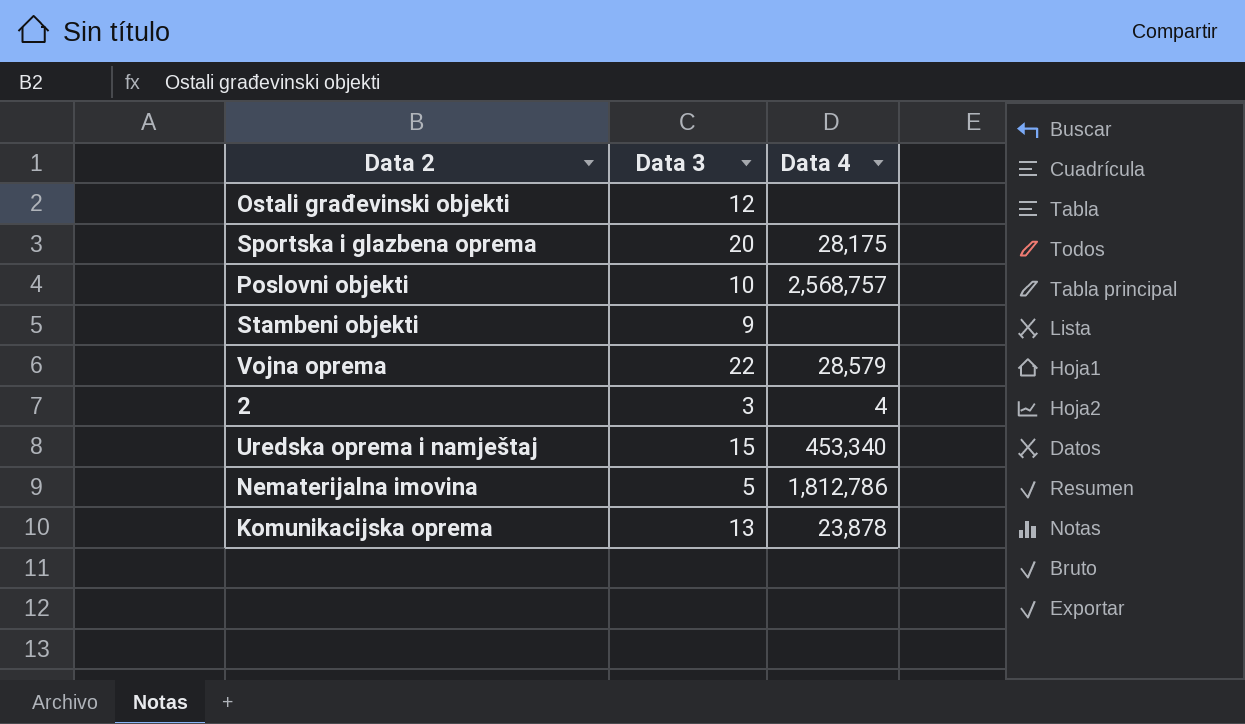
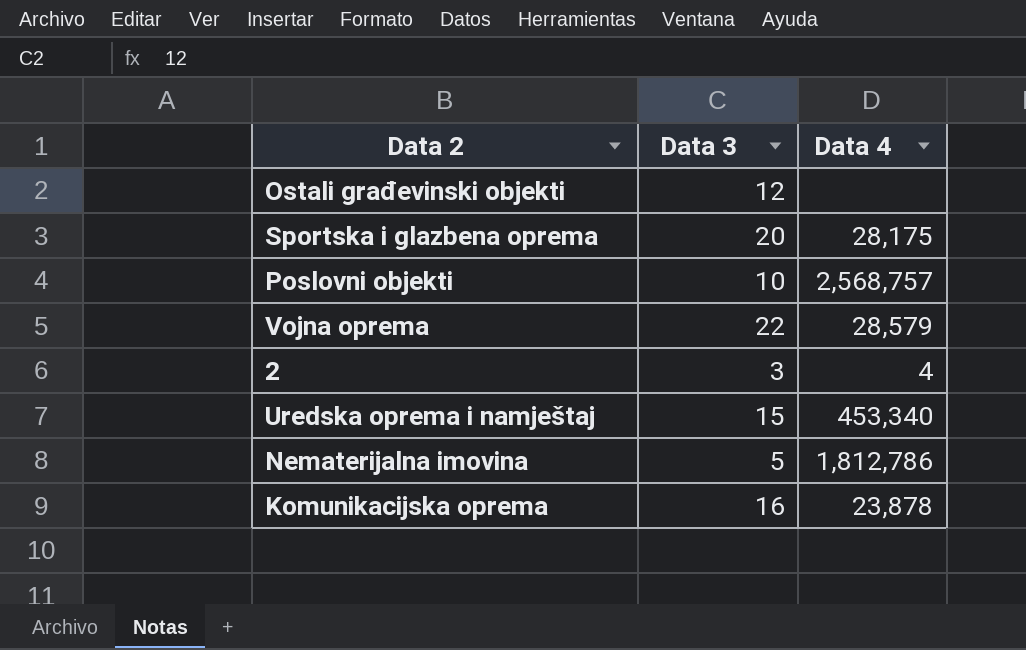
row Stambeni objekti: 9 | none -> none
Komunikacijska oprema | Data 3: 13 -> 16

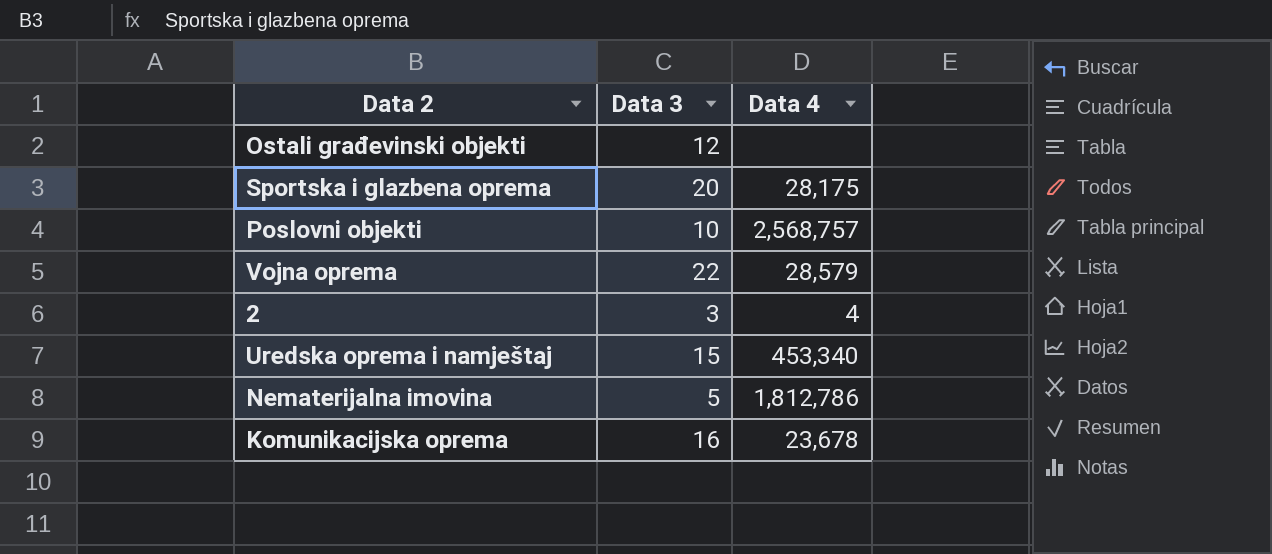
Komunikacijska oprema | Data 4: 23,878 -> 23,678

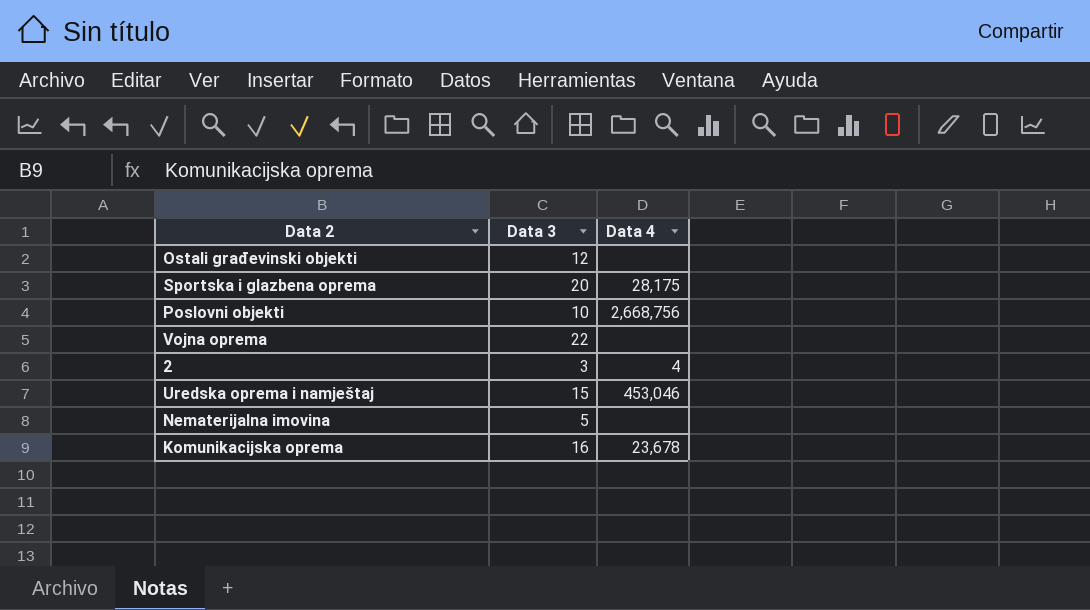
Poslovni objekti | Data 4: 2,568,757 -> 2,668,756
Vojna oprema | Data 4: 28,579 -> none
Uredska oprema i namještaj | Data 4: 453,340 -> 453,046
Nematerijalna imovina | Data 4: 1,812,786 -> none

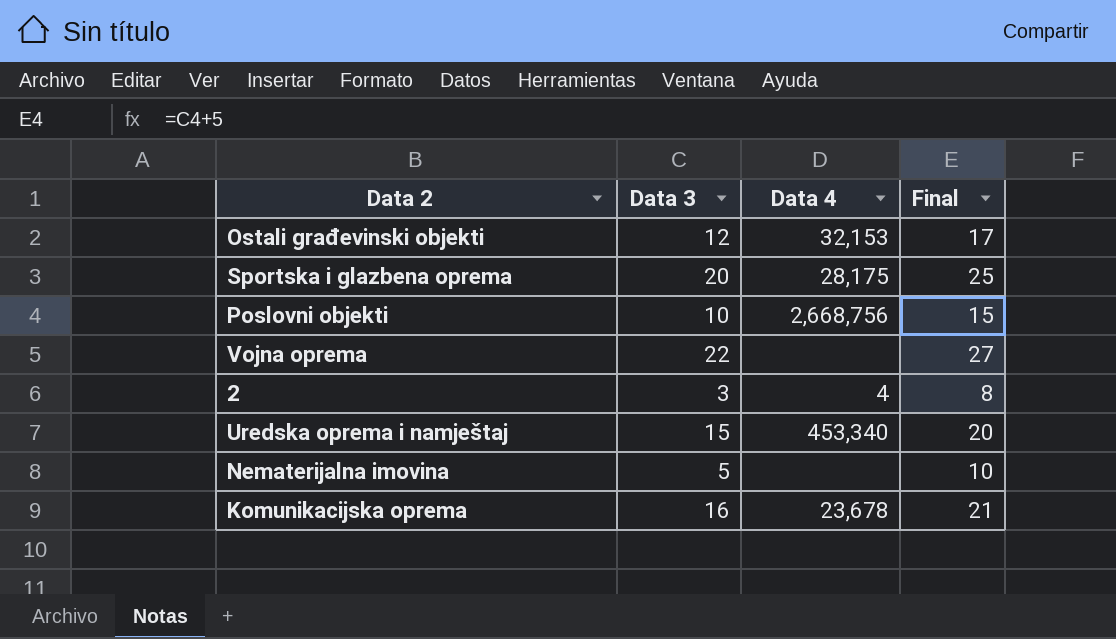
column Final | formula: none -> [Data 3] + 5
Ostali građevinski objekti | Data 4: none -> 32,153
Uredska oprema i namještaj | Data 4: 453,046 -> 453,340

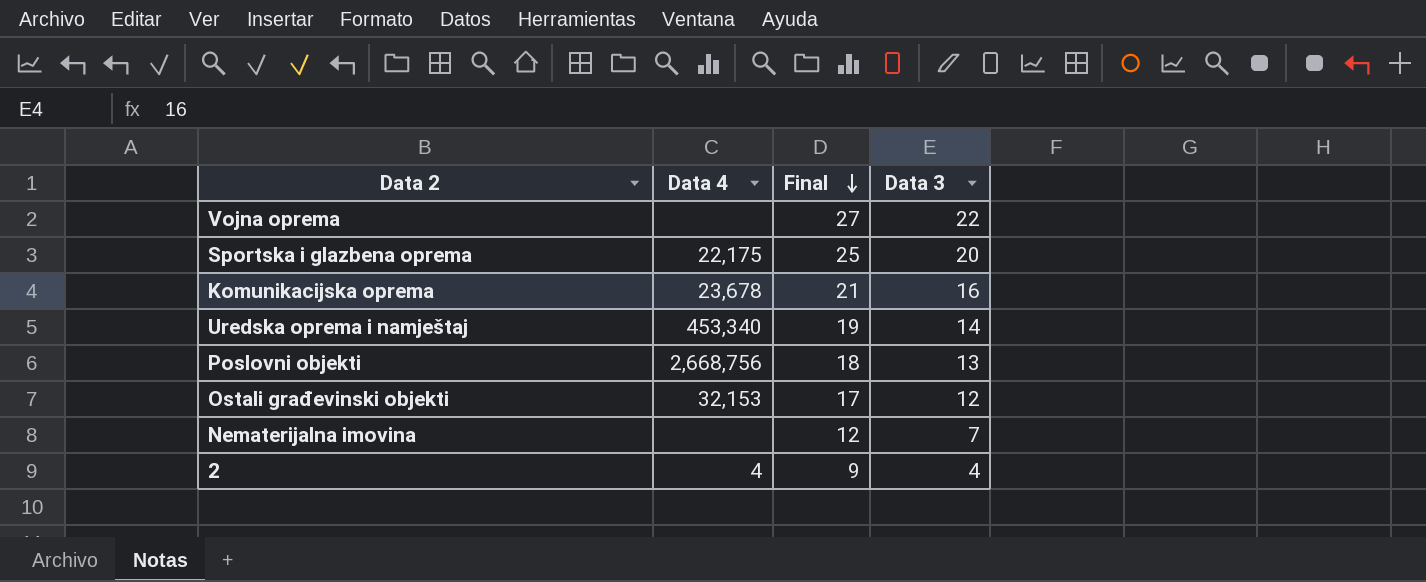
row order: none -> Final descending
column Data 3 | position: 2 -> 4
Sportska i glazbena oprema | Data 4: 28,175 -> 22,175
Uredska oprema i namještaj | Final: 20 -> 19
Uredska oprema i namještaj | Data 3: 15 -> 14
Poslovni objekti | Final: 15 -> 18
Poslovni objekti | Data 3: 10 -> 13
Nematerijalna imovina | Final: 10 -> 12
Nematerijalna imovina | Data 3: 5 -> 7
2 | Final: 8 -> 9
2 | Data 3: 3 -> 4

